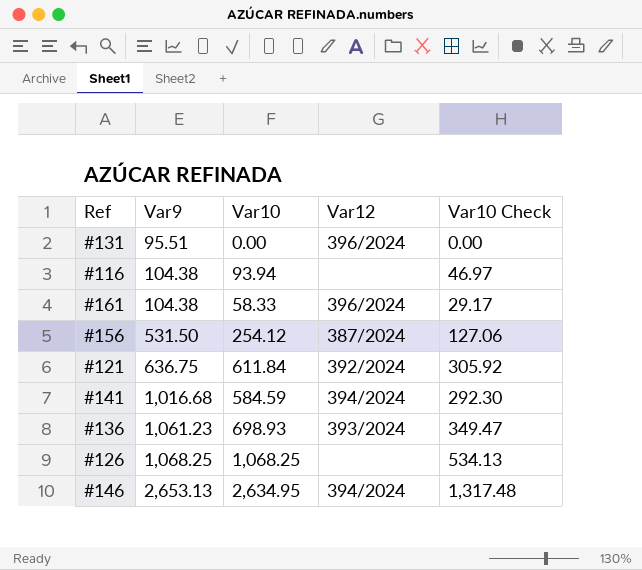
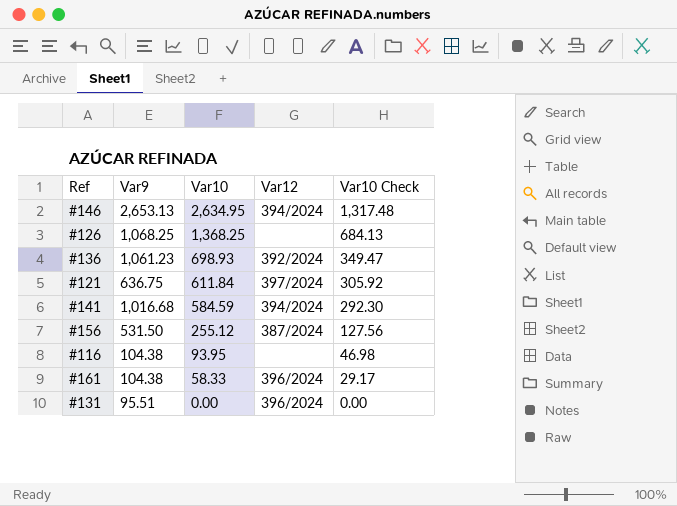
row order: Var9 ascending -> Var10 descending
#126 | Var10: 1,068.25 -> 1,368.25
#126 | Var10 Check: 534.13 -> 684.13
#136 | Var12: 393/2024 -> 392/2024
#121 | Var12: 392/2024 -> 397/2024
#156 | Var10: 254.12 -> 255.12
#156 | Var10 Check: 127.06 -> 127.56
#116 | Var10: 93.94 -> 93.95
#116 | Var10 Check: 46.97 -> 46.98

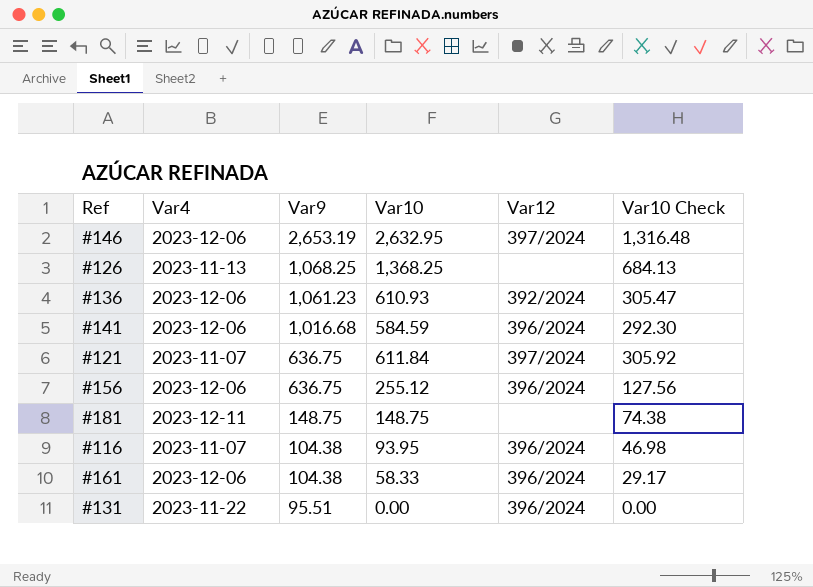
row order: Var10 descending -> Var9 descending
column Var4 | position: none -> 2
#146 | Var9: 2,653.13 -> 2,653.19
#146 | Var10: 2,634.95 -> 2,632.95
#146 | Var12: 394/2024 -> 397/2024
#146 | Var10 Check: 1,317.48 -> 1,316.48
#136 | Var10: 698.93 -> 610.93
#136 | Var10 Check: 349.47 -> 305.47
#141 | Var12: 394/2024 -> 396/2024
#156 | Var9: 531.50 -> 636.75
#156 | Var12: 387/2024 -> 396/2024
row #181: none -> 2023-12-11 | 148.75 | 148.75 | none | 74.38
#116 | Var12: none -> 396/2024

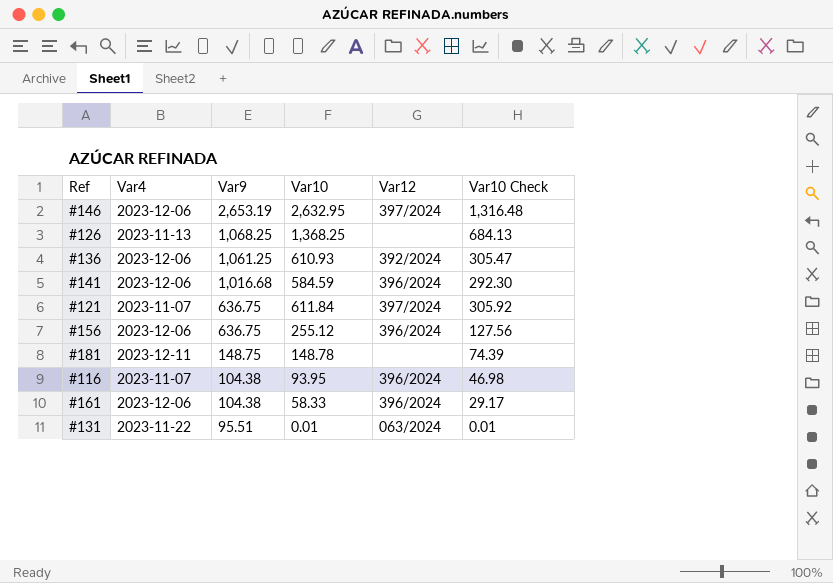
#136 | Var9: 1,061.23 -> 1,061.25
#181 | Var10: 148.75 -> 148.78
#181 | Var10 Check: 74.38 -> 74.39
#131 | Var10: 0.00 -> 0.01
#131 | Var12: 396/2024 -> 063/2024
#131 | Var10 Check: 0.00 -> 0.01

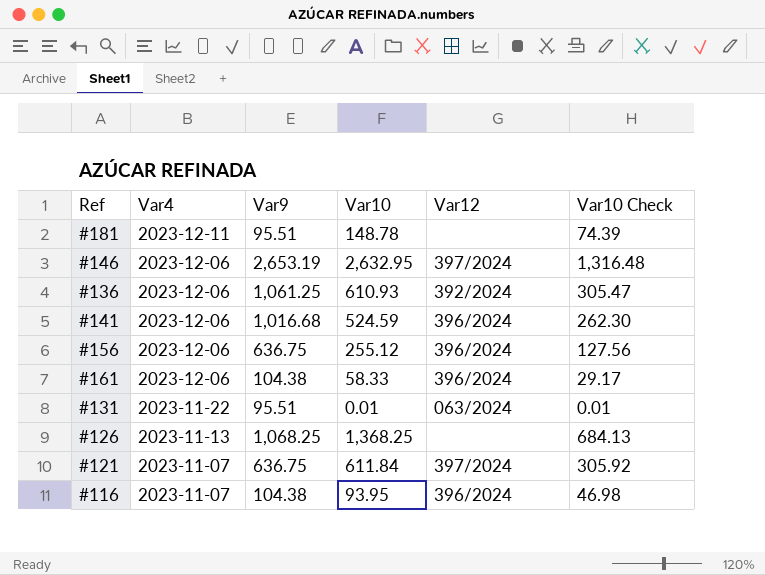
row order: Var9 descending -> Var4 descending
#181 | Var9: 148.75 -> 95.51
#141 | Var10: 584.59 -> 524.59
#141 | Var10 Check: 292.30 -> 262.30

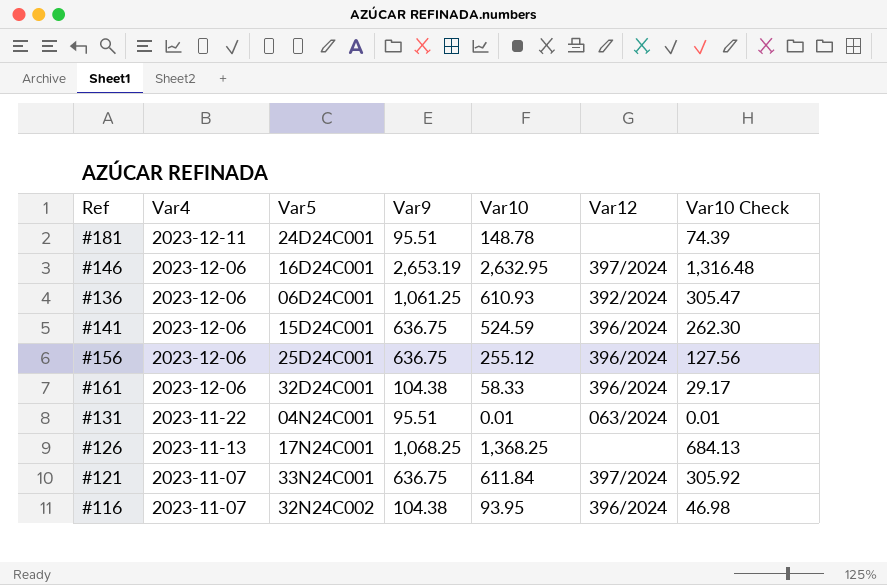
column Var5 | position: none -> 3
#141 | Var9: 1,016.68 -> 636.75

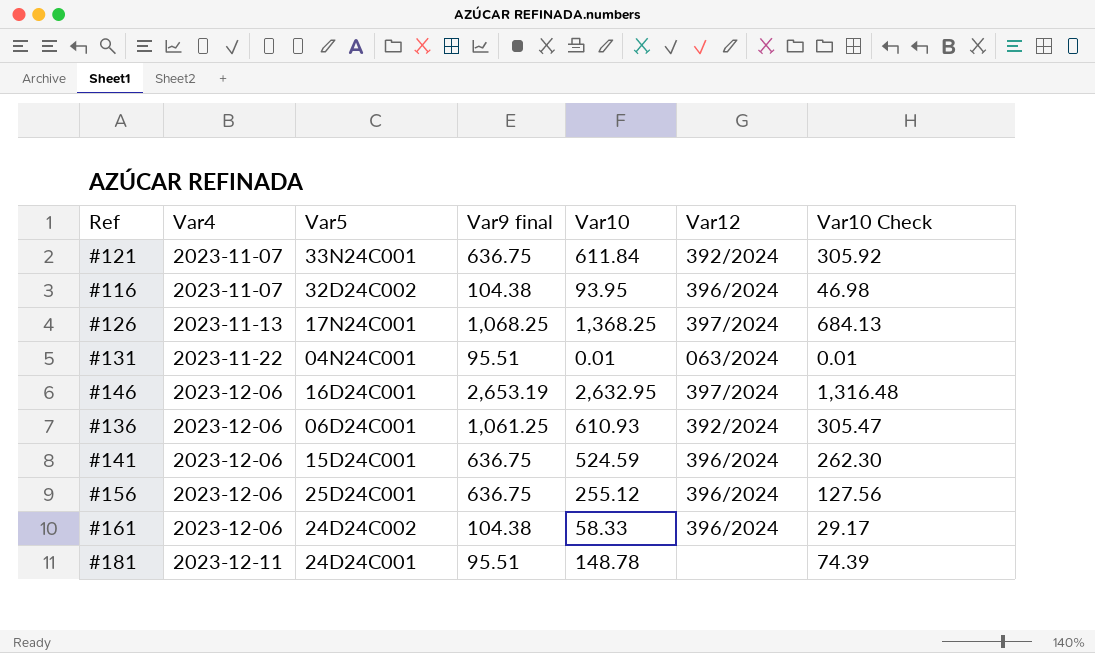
row order: Var4 descending -> Var4 ascending
column name: Var9 -> Var9 final
#121 | Var12: 397/2024 -> 392/2024
#116 | Var5: 32N24C002 -> 32D24C002
#126 | Var12: none -> 397/2024
#161 | Var5: 32D24C001 -> 24D24C002

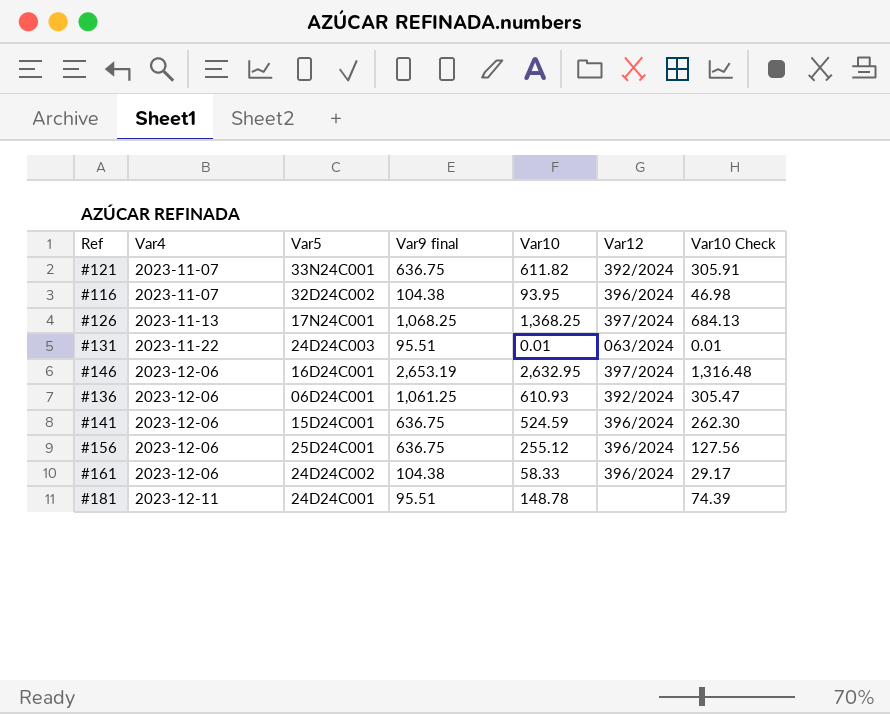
#121 | Var10: 611.84 -> 611.82
#121 | Var10 Check: 305.92 -> 305.91
#131 | Var5: 04N24C001 -> 24D24C003

